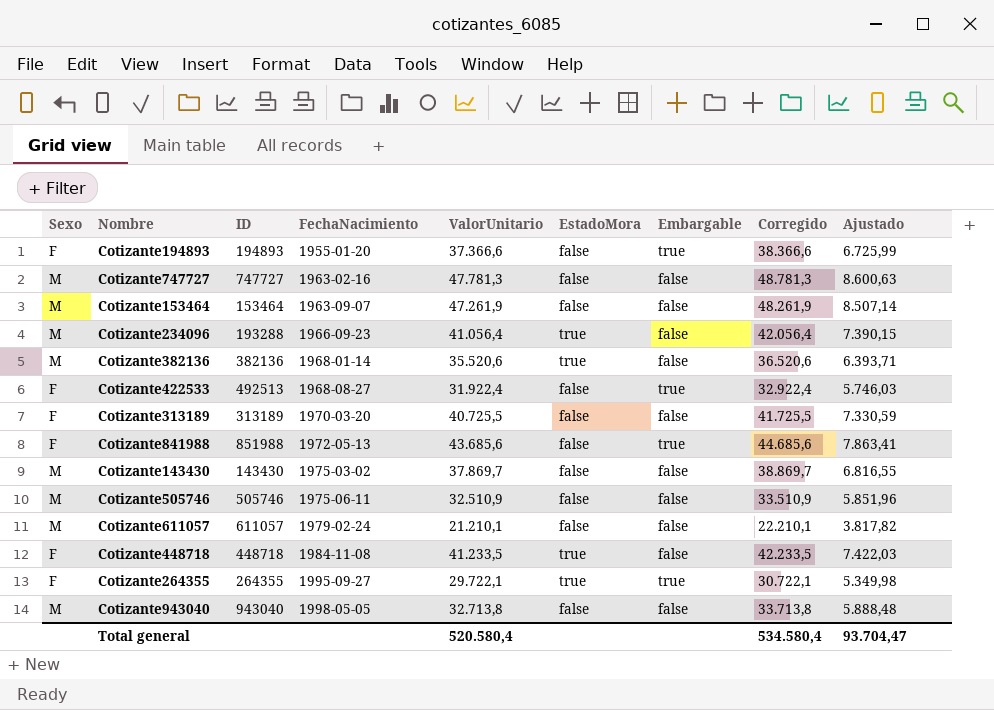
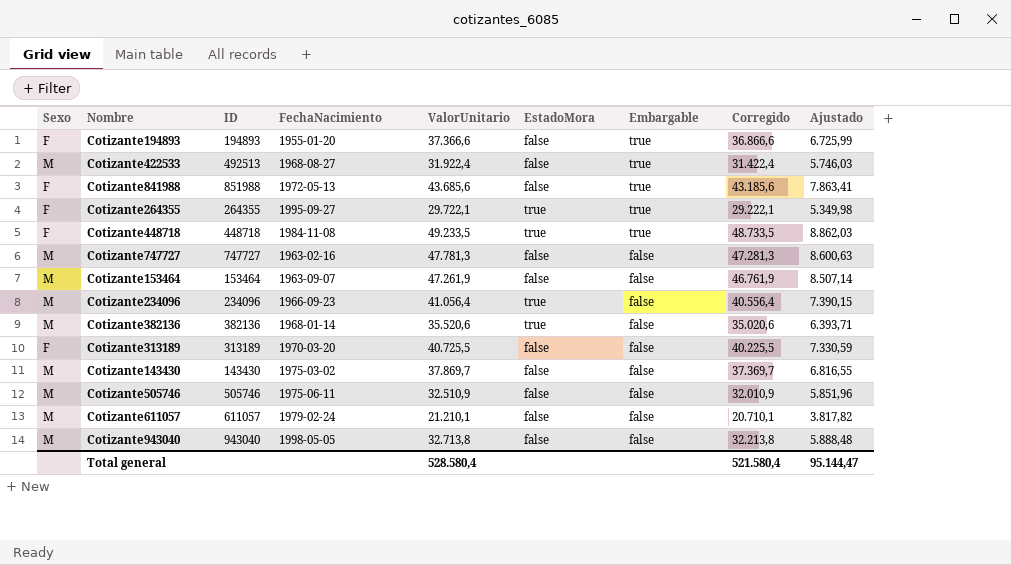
row order: FechaNacimiento ascending -> Embargable descending
column Corregido | formula: [ValorUnitario] + 1000 -> [ValorUnitario] - 500
Cotizante422533 | Sexo: F -> M
Cotizante448718 | ValorUnitario: 41.233,5 -> 49.233,5
Cotizante448718 | Embargable: false -> true
Cotizante448718 | Ajustado: 7.422,03 -> 8.862,03
Cotizante234096 | ID: 193288 -> 234096
Total general | ValorUnitario: 520.580,4 -> 528.580,4
Total general | Corregido: 534.580,4 -> 521.580,4
Total general | Ajustado: 93.704,47 -> 95.144,47

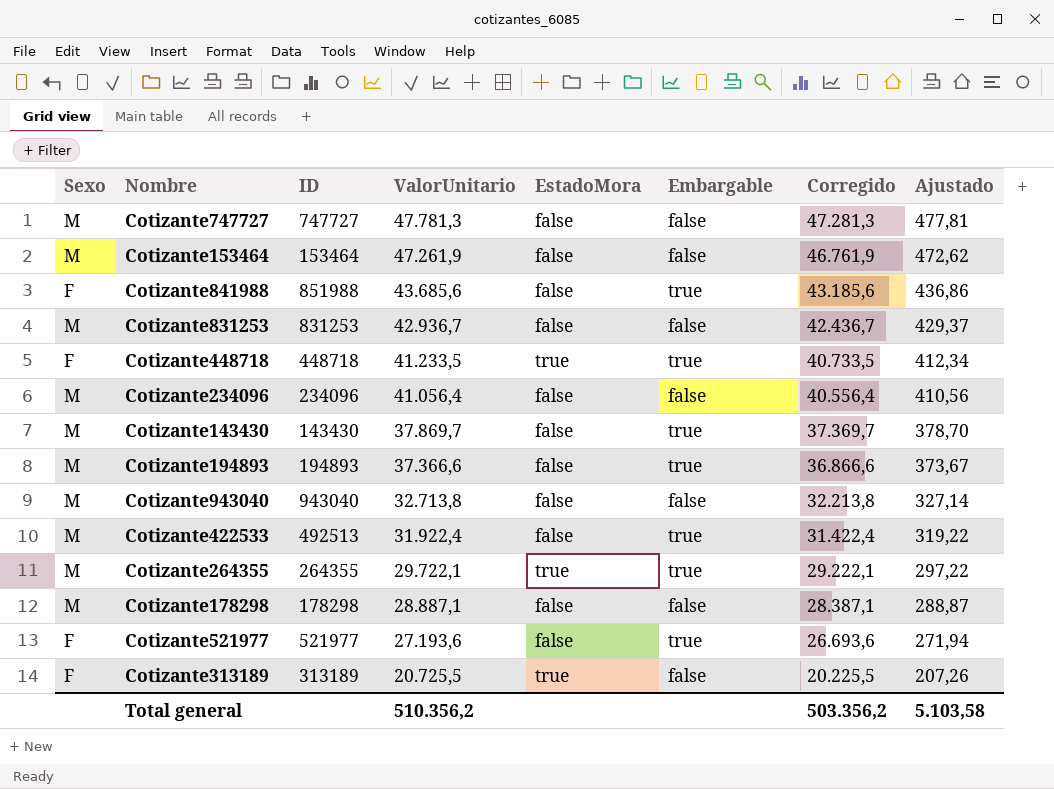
row order: Embargable descending -> ValorUnitario descending
column FechaNacimiento | position: 4 -> none
column Ajustado | formula: [ValorUnitario] * 0,18 -> [ValorUnitario] * 0,01
row Cotizante382136: M | 382136 | 1968-01-14 | 35.520,6 | true | false | 35.020,6 | 6.393,71 -> none
row Cotizante505746: M | 505746 | 1975-06-11 | 32.510,9 | false | false | 32.010,9 | 5.851,96 -> none
row Cotizante611057: M | 611057 | 1979-02-24 | 21.210,1 | false | false | 20.710,1 | 3.817,82 -> none
row Cotizante831253: none -> M | 831253 | 42.936,7 | false | false | 42.436,7 | 429,37
Cotizante448718 | ValorUnitario: 49.233,5 -> 41.233,5
Cotizante448718 | Corregido: 48.733,5 -> 40.733,5
Cotizante234096 | EstadoMora: true -> false
Cotizante143430 | Embargable: false -> true
Cotizante194893 | Sexo: F -> M
Cotizante264355 | Sexo: F -> M
row Cotizante178298: none -> M | 178298 | 28.887,1 | false | false | 28.387,1 | 288,87
row Cotizante521977: none -> F | 521977 | 27.193,6 | false | true | 26.693,6 | 271,94
Cotizante313189 | ValorUnitario: 40.725,5 -> 20.725,5
Cotizante313189 | EstadoMora: false -> true
Cotizante313189 | Corregido: 40.225,5 -> 20.225,5
Total general | ValorUnitario: 528.580,4 -> 510.356,2
Total general | Corregido: 521.580,4 -> 503.356,2
Total general | Ajustado: 95.144,47 -> 5.103,58

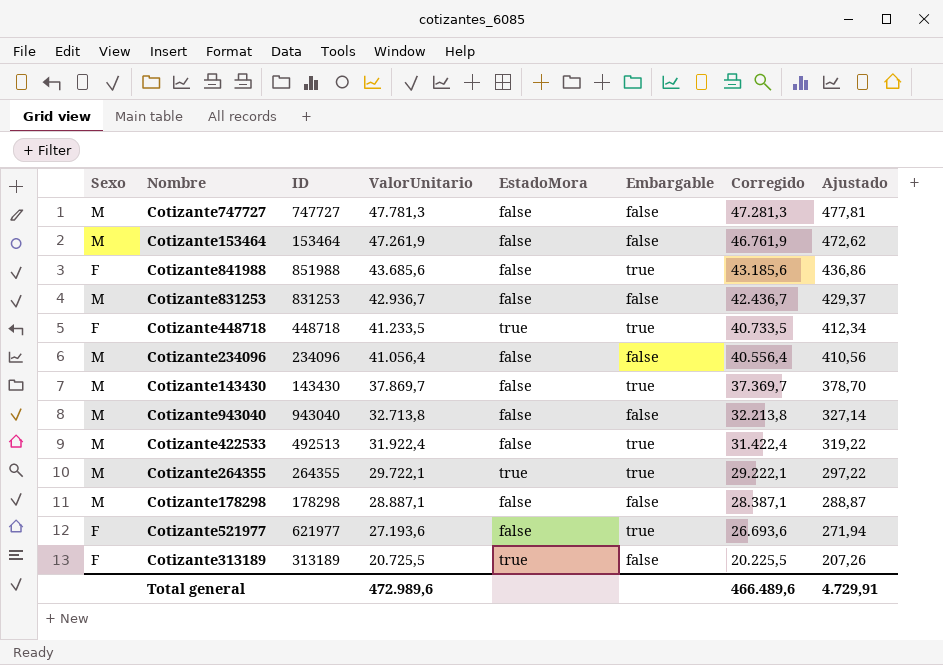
row Cotizante194893: M | 194893 | 37.366,6 | false | true | 36.866,6 | 373,67 -> none
Cotizante521977 | ID: 521977 -> 621977
Total general | ValorUnitario: 510.356,2 -> 472.989,6
Total general | Corregido: 503.356,2 -> 466.489,6
Total general | Ajustado: 5.103,58 -> 4.729,91

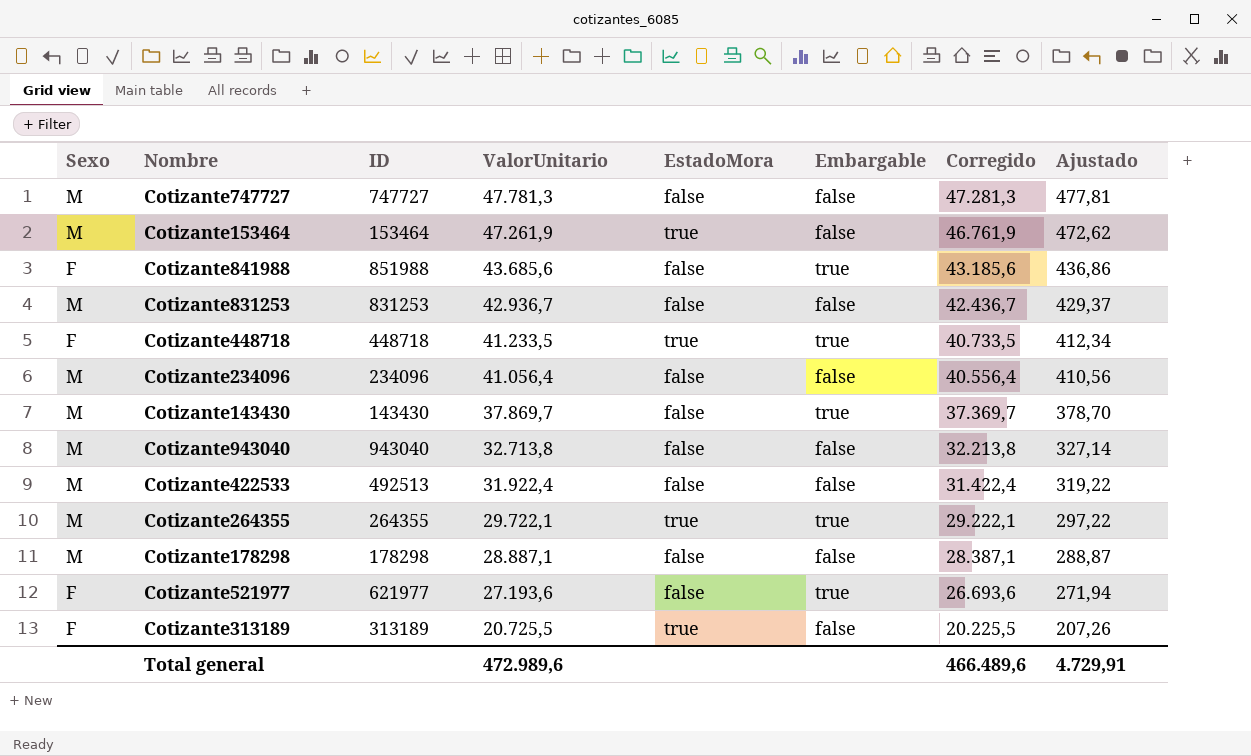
Cotizante153464 | EstadoMora: false -> true
Cotizante422533 | Embargable: true -> false

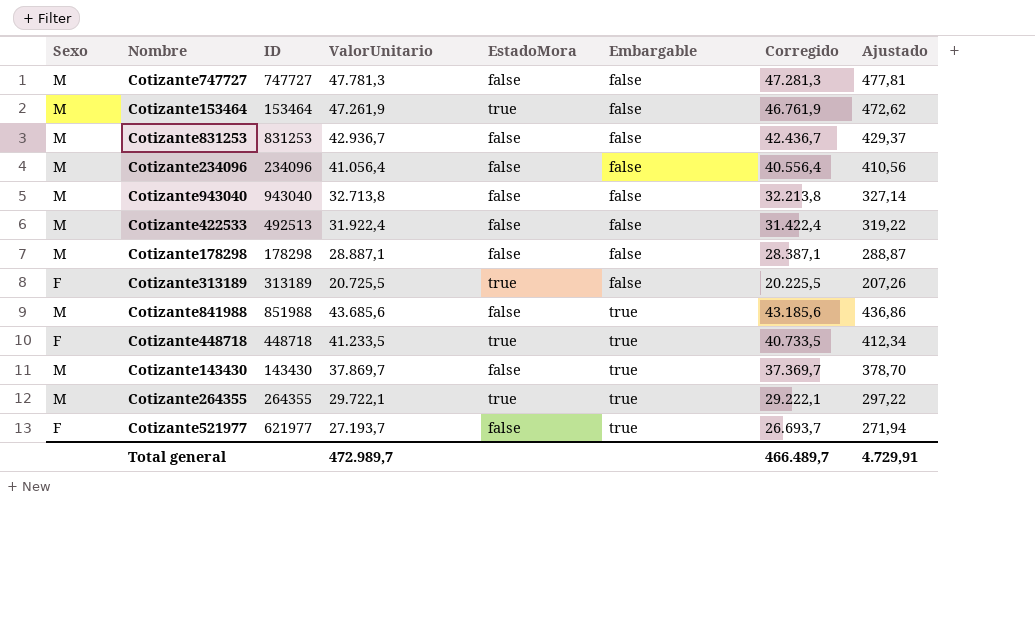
row order: ValorUnitario descending -> Embargable ascending
Cotizante841988 | Sexo: F -> M
Cotizante521977 | ValorUnitario: 27.193,6 -> 27.193,7
Cotizante521977 | Corregido: 26.693,6 -> 26.693,7
Total general | ValorUnitario: 472.989,6 -> 472.989,7
Total general | Corregido: 466.489,6 -> 466.489,7

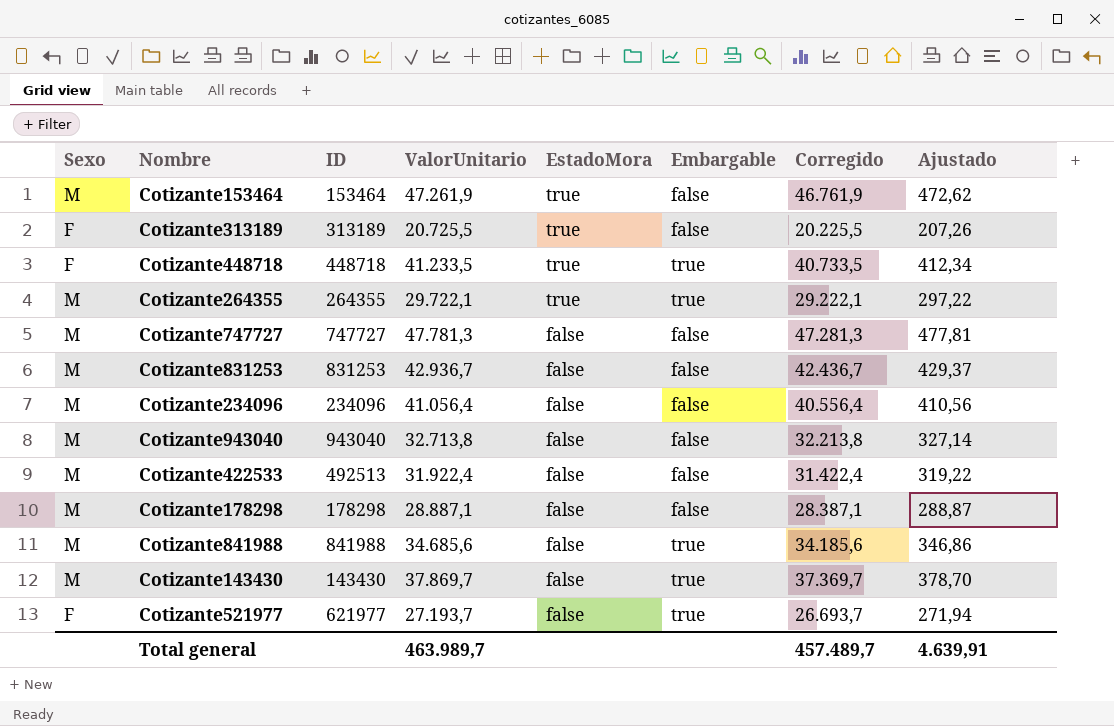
row order: Embargable ascending -> EstadoMora descending
Cotizante841988 | ID: 851988 -> 841988
Cotizante841988 | ValorUnitario: 43.685,6 -> 34.685,6
Cotizante841988 | Corregido: 43.185,6 -> 34.185,6
Cotizante841988 | Ajustado: 436,86 -> 346,86
Total general | ValorUnitario: 472.989,7 -> 463.989,7
Total general | Corregido: 466.489,7 -> 457.489,7
Total general | Ajustado: 4.729,91 -> 4.639,91

